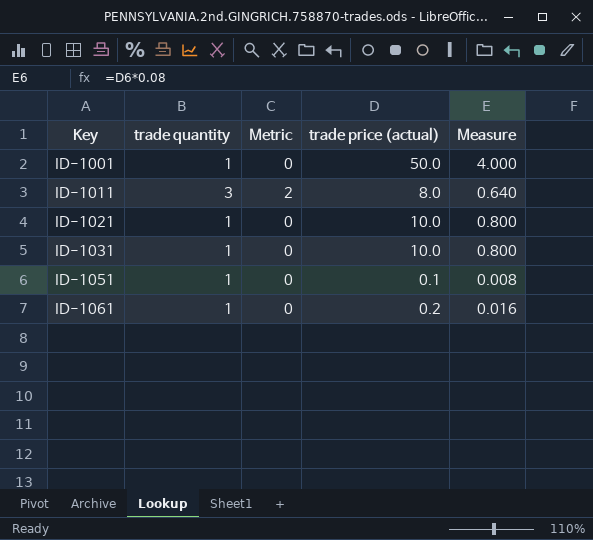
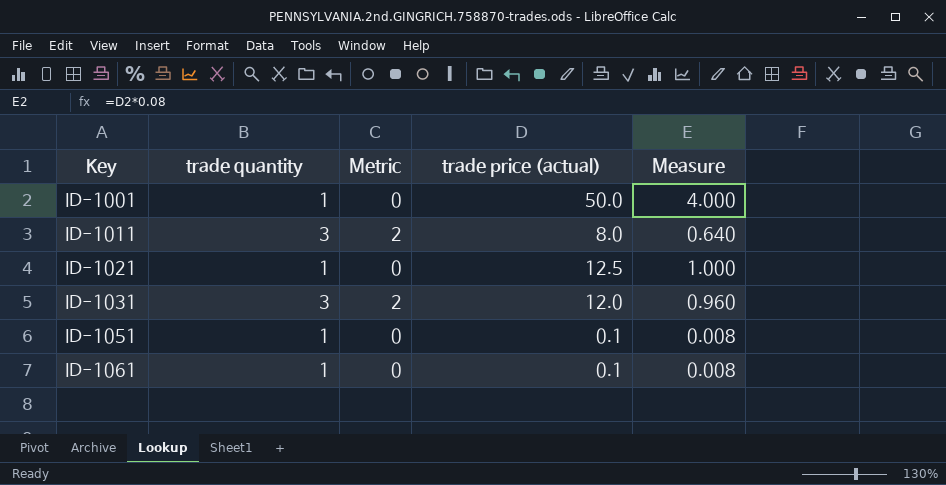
ID-1021 | trade price (actual): 10.0 -> 12.5
ID-1021 | Measure: 0.800 -> 1.000
ID-1031 | trade quantity: 1 -> 3
ID-1031 | Metric: 0 -> 2
ID-1031 | trade price (actual): 10.0 -> 12.0
ID-1031 | Measure: 0.800 -> 0.960
ID-1061 | trade price (actual): 0.2 -> 0.1
ID-1061 | Measure: 0.016 -> 0.008

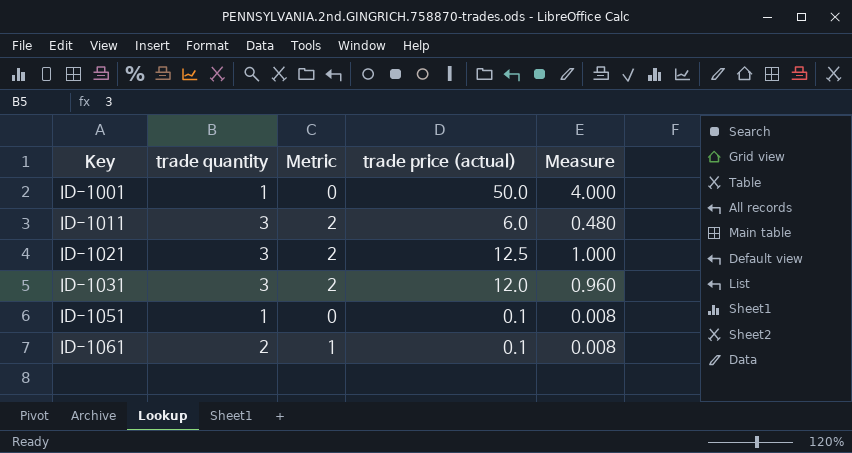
ID-1011 | trade price (actual): 8.0 -> 6.0
ID-1011 | Measure: 0.640 -> 0.480
ID-1021 | trade quantity: 1 -> 3
ID-1021 | Metric: 0 -> 2
ID-1061 | trade quantity: 1 -> 2
ID-1061 | Metric: 0 -> 1

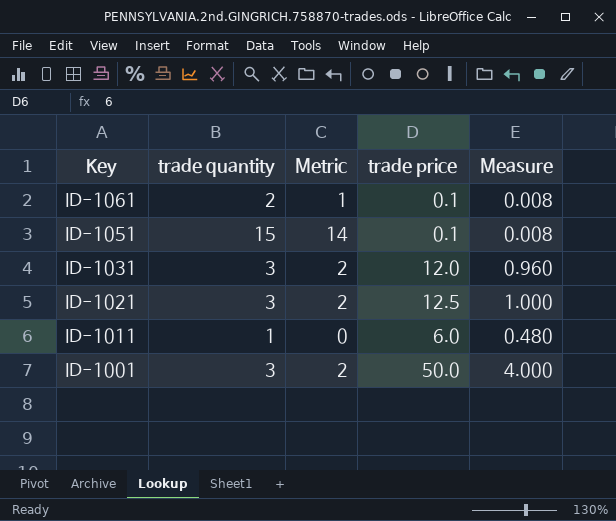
row order: Key ascending -> Key descending
column name: trade price (actual) -> trade price
ID-1051 | trade quantity: 1 -> 15
ID-1051 | Metric: 0 -> 14
ID-1011 | trade quantity: 3 -> 1
ID-1011 | Metric: 2 -> 0
ID-1001 | trade quantity: 1 -> 3
ID-1001 | Metric: 0 -> 2

